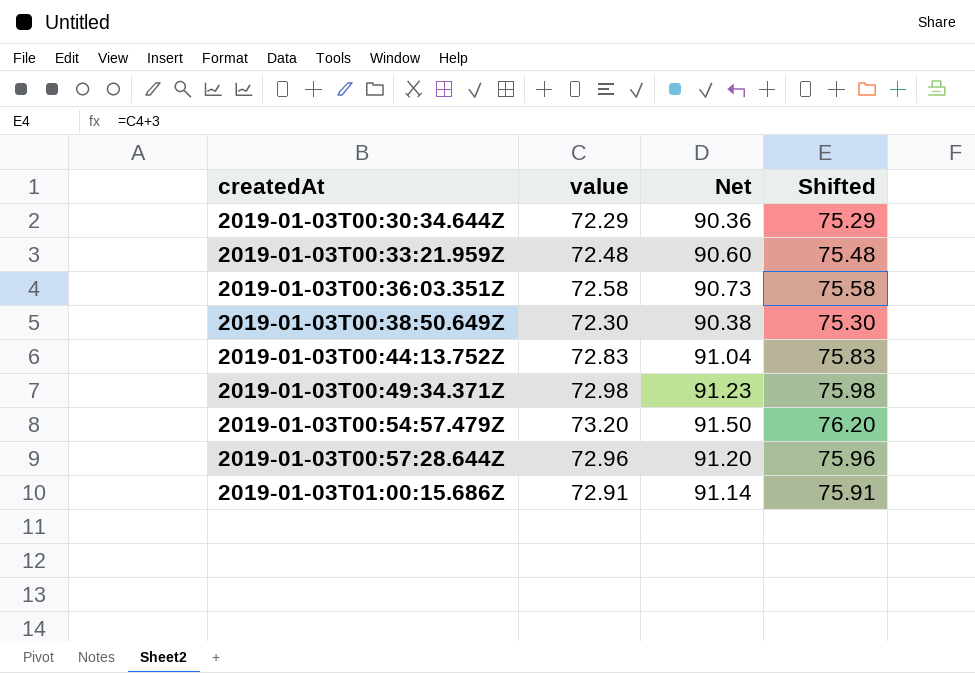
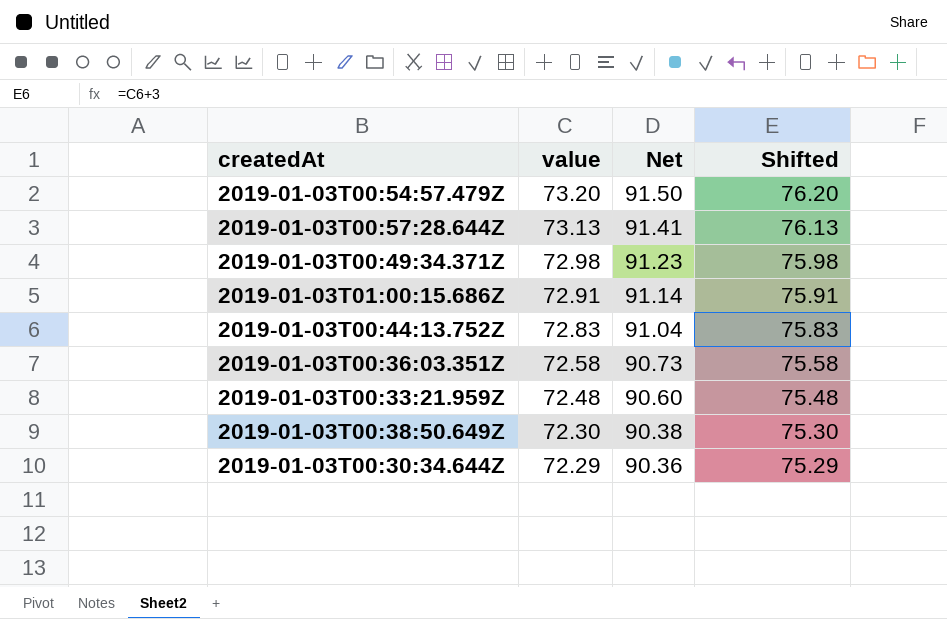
row order: createdAt ascending -> value descending
2019-01-03T00:57:28.644Z | value: 72.96 -> 73.13
2019-01-03T00:57:28.644Z | Net: 91.20 -> 91.41
2019-01-03T00:57:28.644Z | Shifted: 75.96 -> 76.13

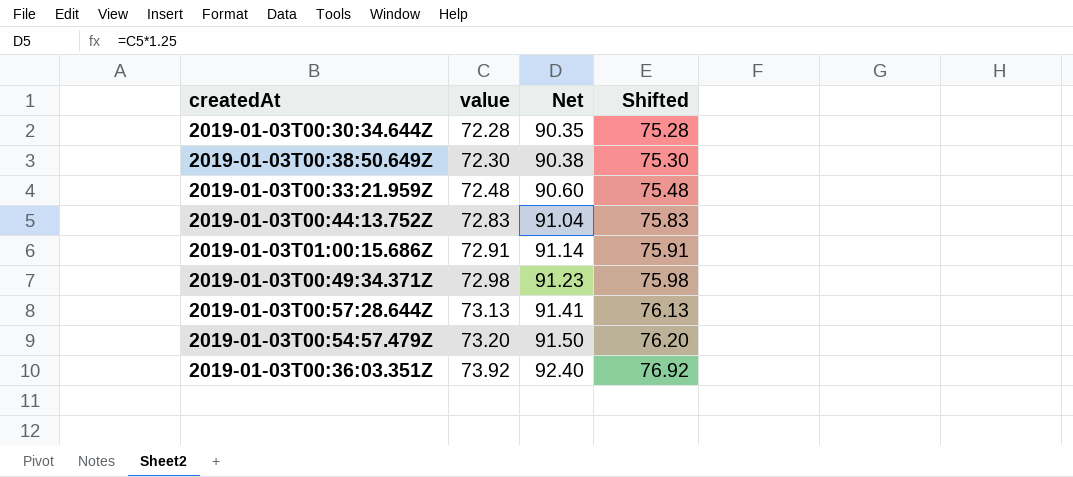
row order: value descending -> value ascending
2019-01-03T00:30:34.644Z | value: 72.29 -> 72.28
2019-01-03T00:30:34.644Z | Net: 90.36 -> 90.35
2019-01-03T00:30:34.644Z | Shifted: 75.29 -> 75.28
2019-01-03T00:36:03.351Z | value: 72.58 -> 73.92
2019-01-03T00:36:03.351Z | Net: 90.73 -> 92.40
2019-01-03T00:36:03.351Z | Shifted: 75.58 -> 76.92

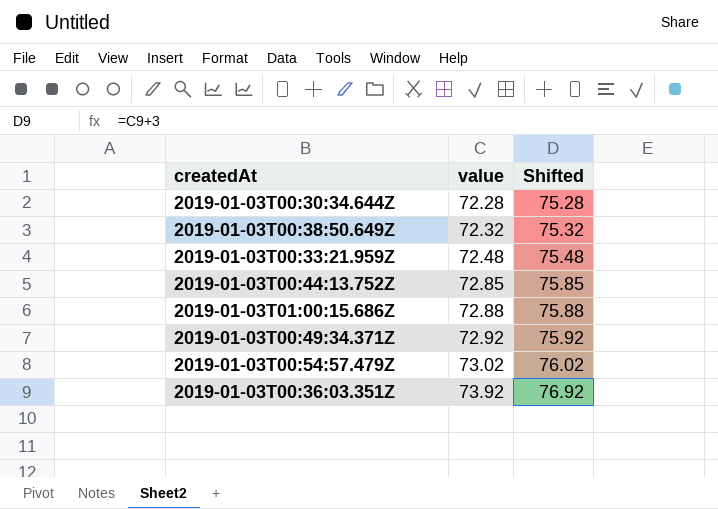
column Net | formula: [value] * 1.25 -> none
row 2019-01-03T00:57:28.644Z: 73.13 | 91.41 | 76.13 -> none
2019-01-03T00:38:50.649Z | value: 72.30 -> 72.32
2019-01-03T00:38:50.649Z | Shifted: 75.30 -> 75.32
2019-01-03T00:44:13.752Z | value: 72.83 -> 72.85
2019-01-03T00:44:13.752Z | Shifted: 75.83 -> 75.85
2019-01-03T01:00:15.686Z | value: 72.91 -> 72.88
2019-01-03T01:00:15.686Z | Shifted: 75.91 -> 75.88
2019-01-03T00:49:34.371Z | value: 72.98 -> 72.92
2019-01-03T00:49:34.371Z | Shifted: 75.98 -> 75.92
2019-01-03T00:54:57.479Z | value: 73.20 -> 73.02
2019-01-03T00:54:57.479Z | Shifted: 76.20 -> 76.02

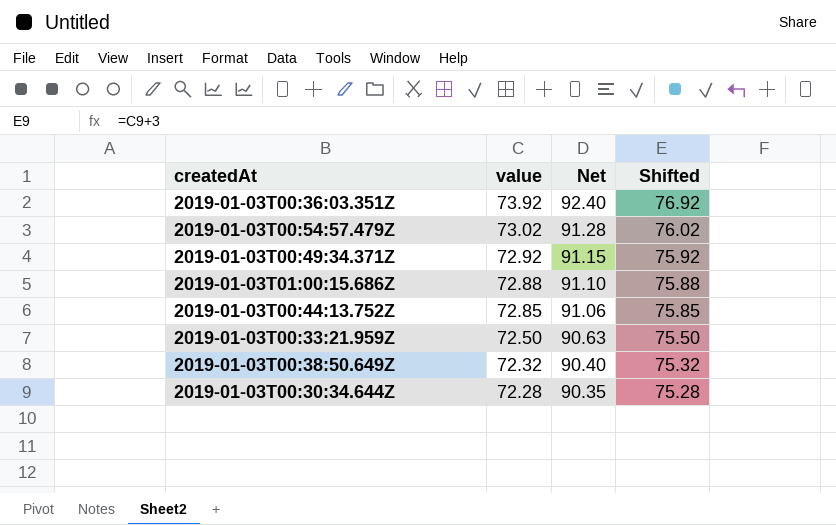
row order: value ascending -> value descending
column Net | formula: none -> [value] * 1.25
2019-01-03T00:33:21.959Z | value: 72.48 -> 72.50
2019-01-03T00:33:21.959Z | Shifted: 75.48 -> 75.50

